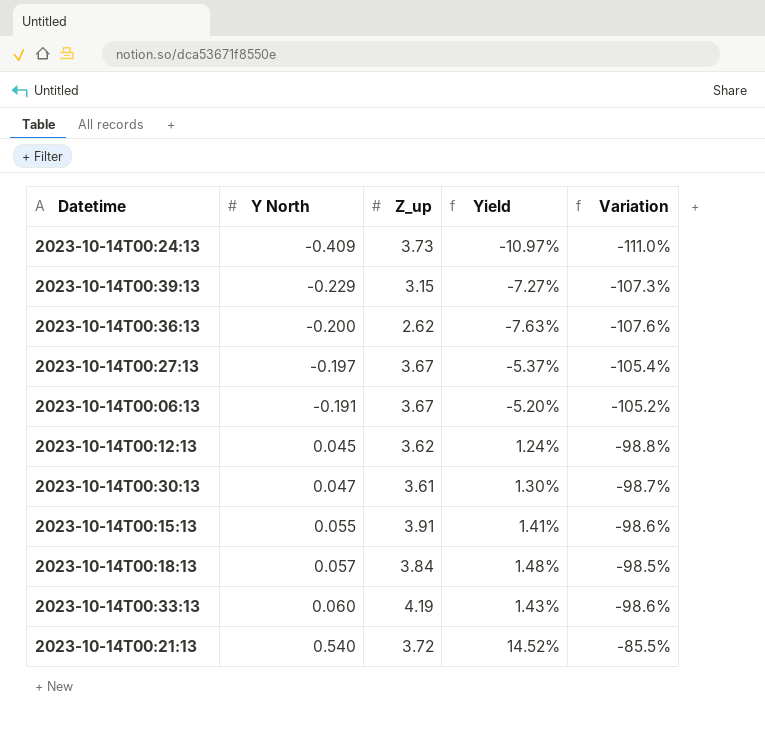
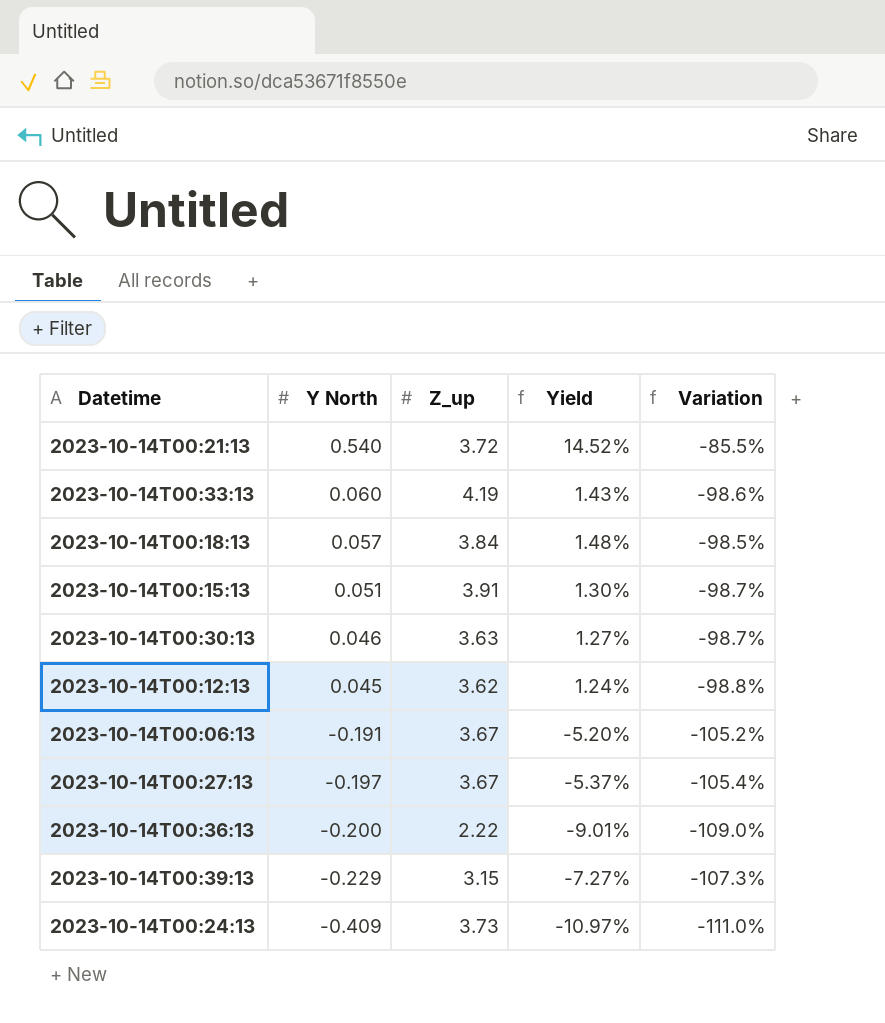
row order: Y North ascending -> Y North descending
2023-10-14T00:15:13 | Y North: 0.055 -> 0.051
2023-10-14T00:15:13 | Yield: 1.41% -> 1.30%
2023-10-14T00:15:13 | Variation: -98.6% -> -98.7%
2023-10-14T00:30:13 | Y North: 0.047 -> 0.046
2023-10-14T00:30:13 | Z_up: 3.61 -> 3.63
2023-10-14T00:30:13 | Yield: 1.30% -> 1.27%
2023-10-14T00:36:13 | Z_up: 2.62 -> 2.22
2023-10-14T00:36:13 | Yield: -7.63% -> -9.01%
2023-10-14T00:36:13 | Variation: -107.6% -> -109.0%

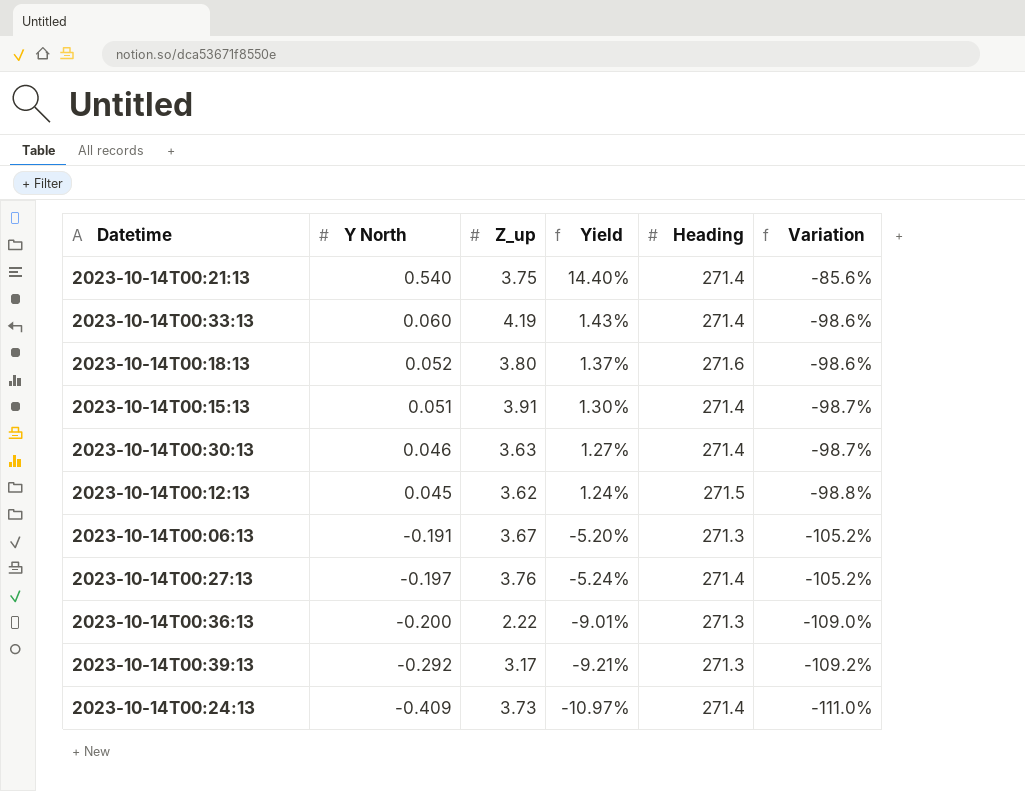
column Heading | position: none -> 5
2023-10-14T00:21:13 | Z_up: 3.72 -> 3.75
2023-10-14T00:21:13 | Yield: 14.52% -> 14.40%
2023-10-14T00:21:13 | Variation: -85.5% -> -85.6%
2023-10-14T00:18:13 | Y North: 0.057 -> 0.052
2023-10-14T00:18:13 | Z_up: 3.84 -> 3.80
2023-10-14T00:18:13 | Yield: 1.48% -> 1.37%
2023-10-14T00:18:13 | Variation: -98.5% -> -98.6%
2023-10-14T00:27:13 | Z_up: 3.67 -> 3.76
2023-10-14T00:27:13 | Yield: -5.37% -> -5.24%
2023-10-14T00:27:13 | Variation: -105.4% -> -105.2%
2023-10-14T00:39:13 | Y North: -0.229 -> -0.292
2023-10-14T00:39:13 | Z_up: 3.15 -> 3.17
2023-10-14T00:39:13 | Yield: -7.27% -> -9.21%
2023-10-14T00:39:13 | Variation: -107.3% -> -109.2%

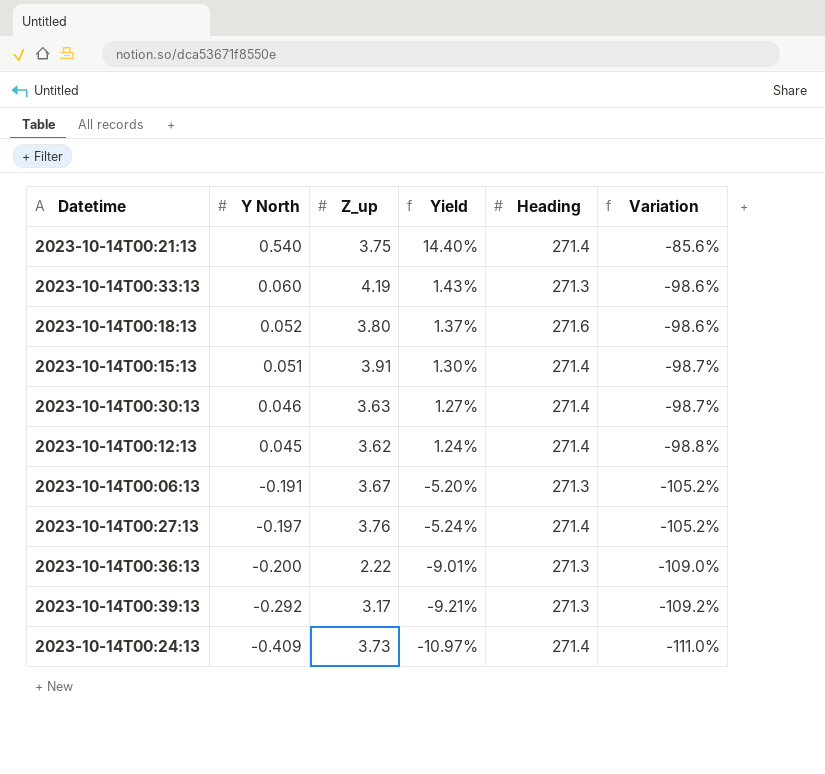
2023-10-14T00:33:13 | Heading: 271.4 -> 271.3
2023-10-14T00:12:13 | Heading: 271.5 -> 271.4

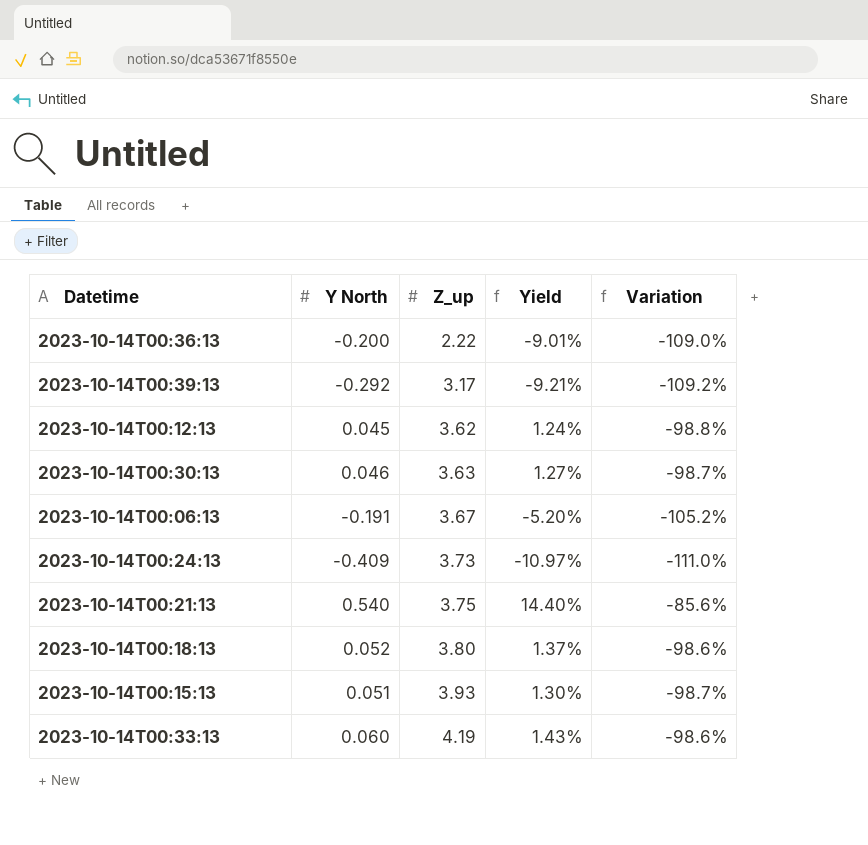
row order: Y North descending -> Z_up ascending
column Heading | position: 5 -> none
row 2023-10-14T00:27:13: -0.197 | 3.76 | -5.24% | 271.4 | -105.2% -> none
2023-10-14T00:15:13 | Z_up: 3.91 -> 3.93

